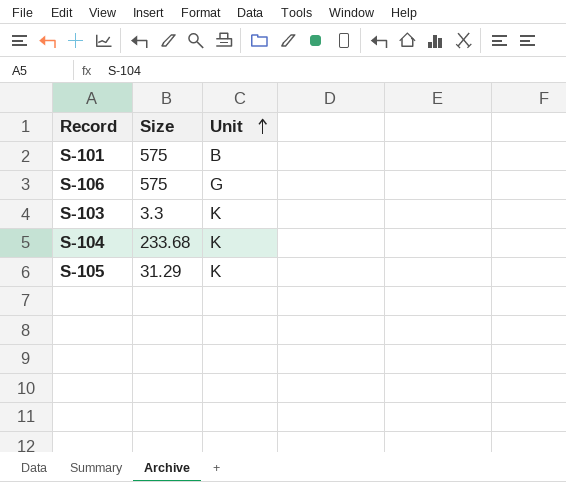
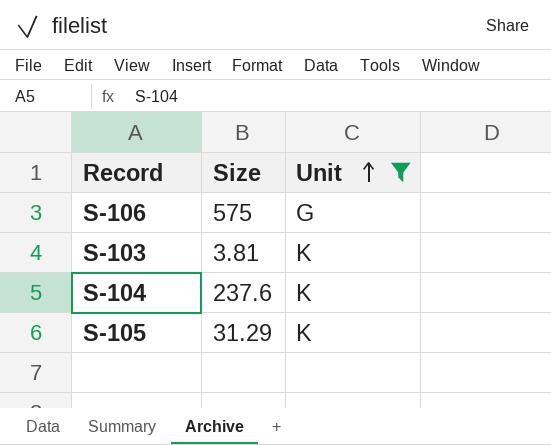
filter: none -> Unit != B
S-103 | Size: 3.3 -> 3.81
S-104 | Size: 233.68 -> 237.6

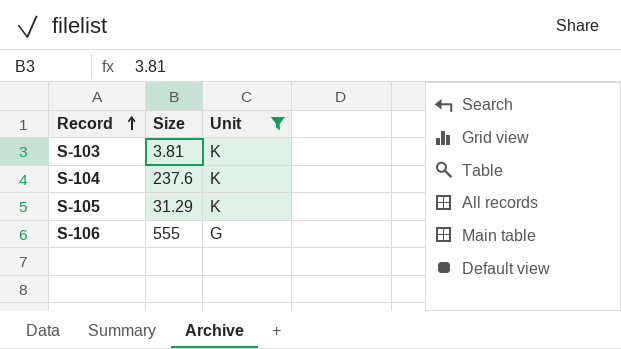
row order: Unit ascending -> Record ascending
S-106 | Size: 575 -> 555

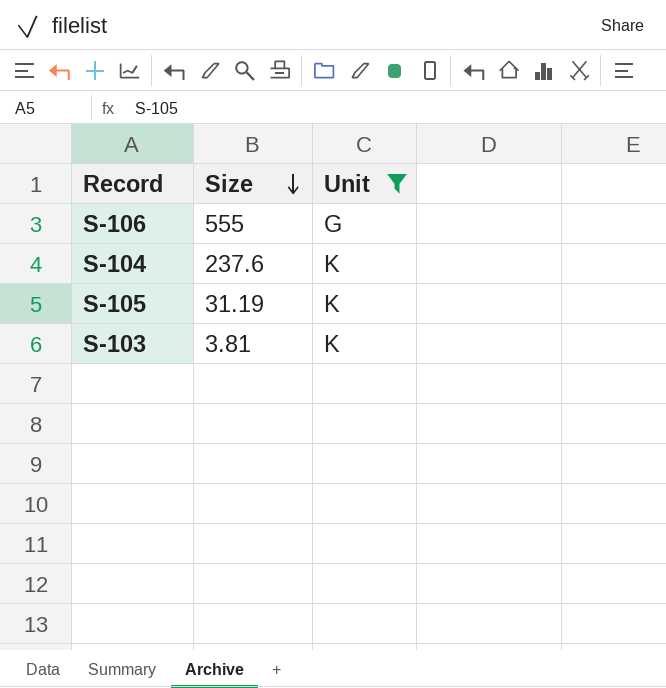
row order: Record ascending -> Size descending
S-105 | Size: 31.29 -> 31.19

